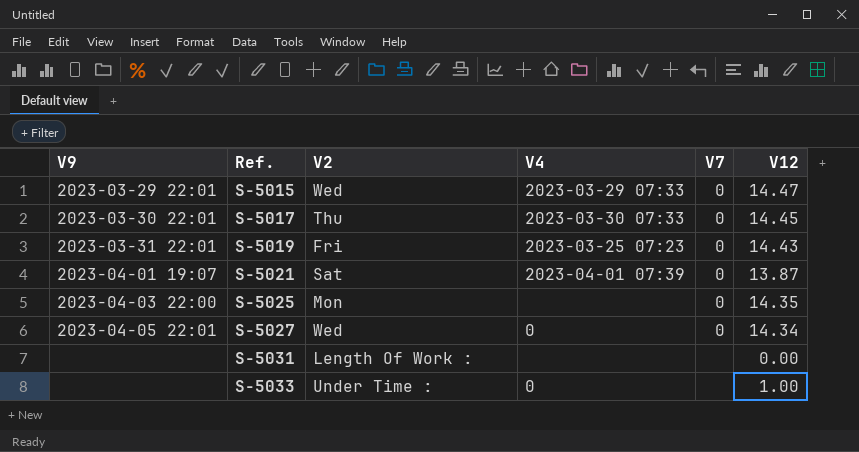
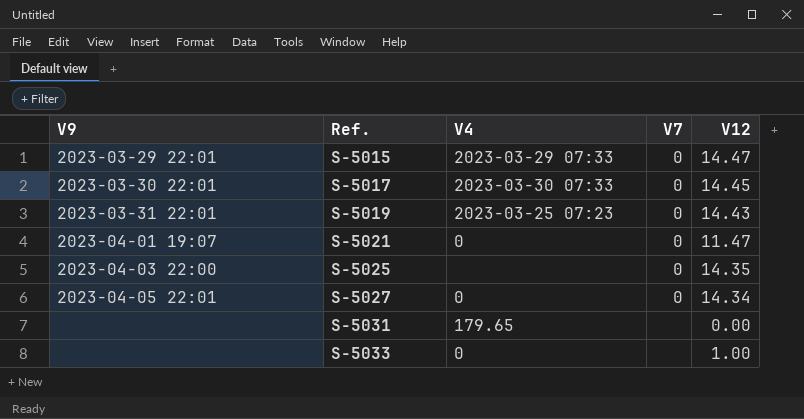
column V2 | position: 3 -> none
S-5021 | V4: 2023-04-01 07:39 -> 0
S-5021 | V12: 13.87 -> 11.47
S-5031 | V4: none -> 179.65

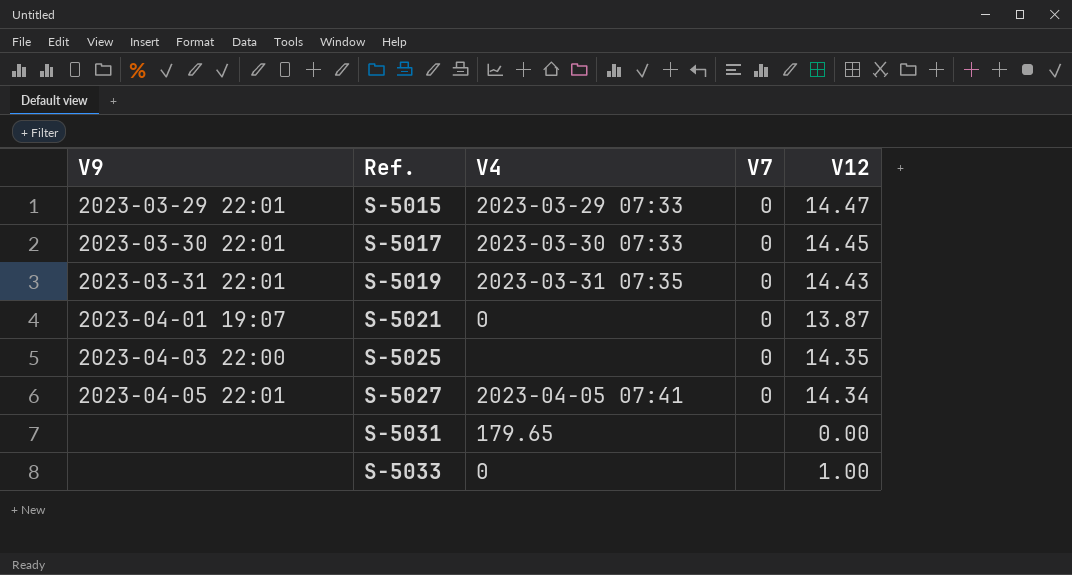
S-5019 | V4: 2023-03-25 07:23 -> 2023-03-31 07:35
S-5021 | V12: 11.47 -> 13.87
S-5027 | V4: 0 -> 2023-04-05 07:41

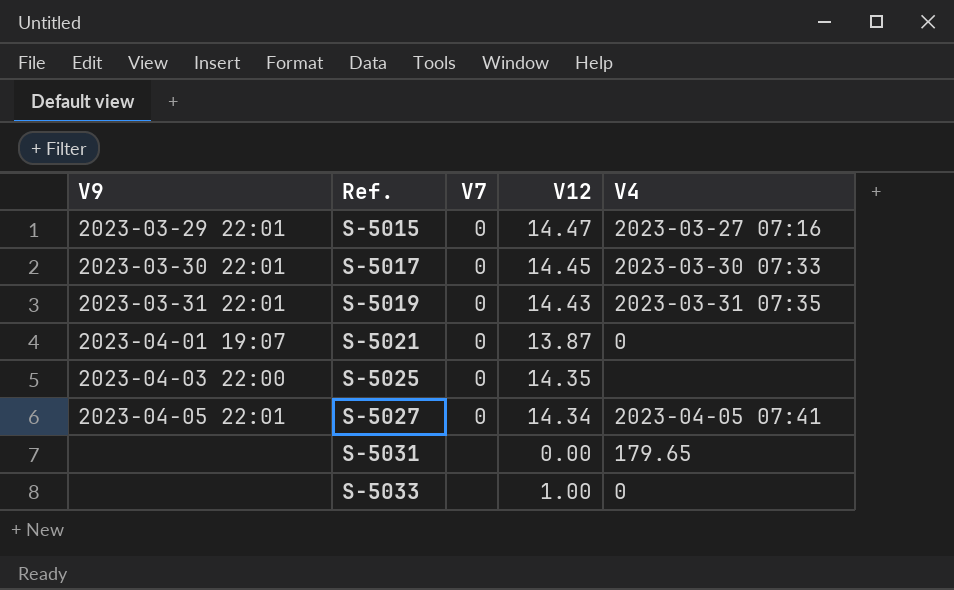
column V4 | position: 3 -> 5
S-5015 | V4: 2023-03-29 07:33 -> 2023-03-27 07:16

